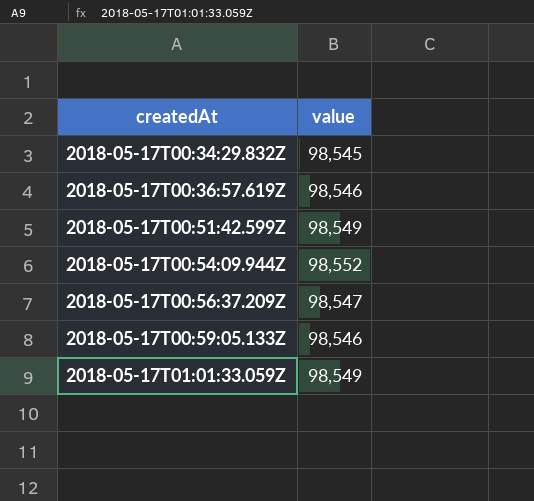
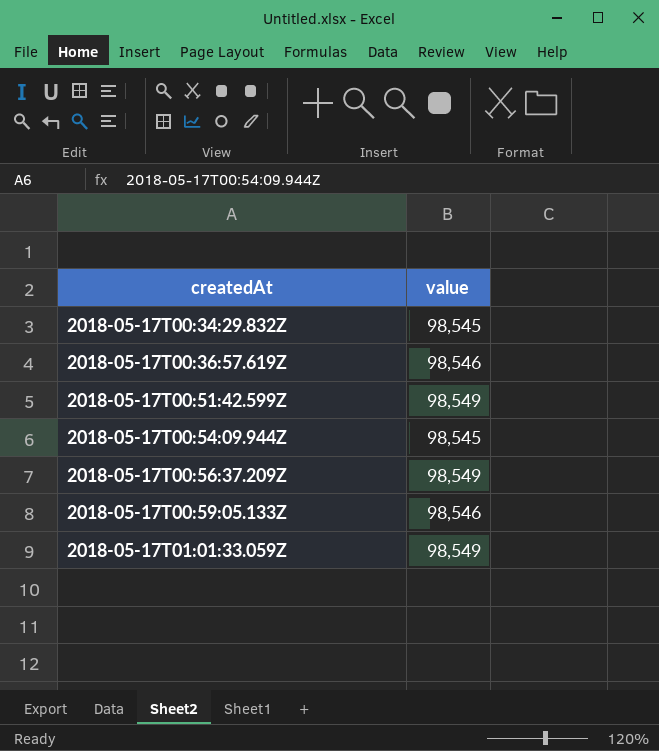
2018-05-17T00:54:09.944Z | value: 98,552 -> 98,545
2018-05-17T00:56:37.209Z | value: 98,547 -> 98,549

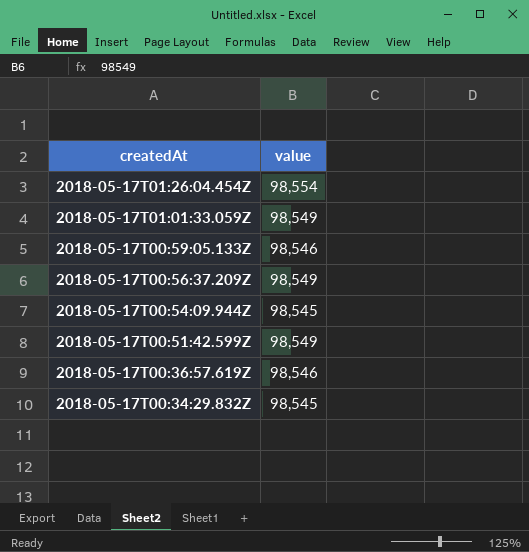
row order: createdAt ascending -> createdAt descending
row 2018-05-17T01:26:04.454Z: none -> 98,554

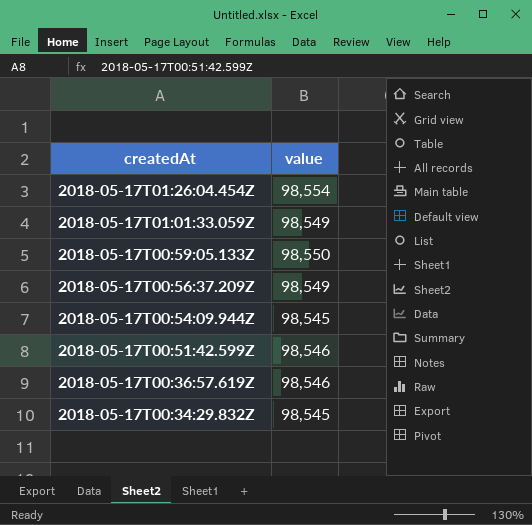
2018-05-17T00:59:05.133Z | value: 98,546 -> 98,550
2018-05-17T00:51:42.599Z | value: 98,549 -> 98,546

